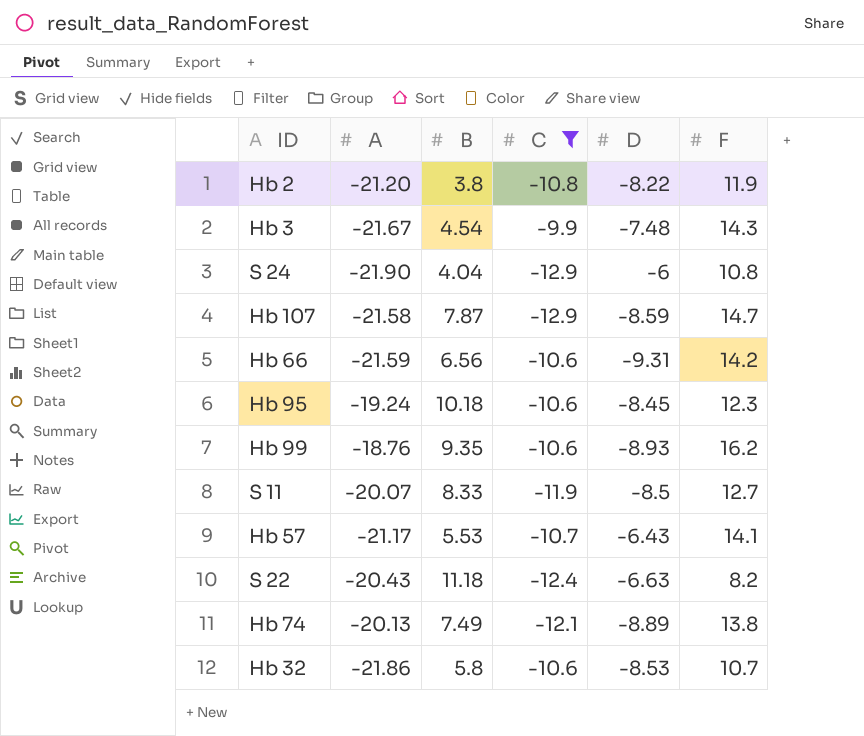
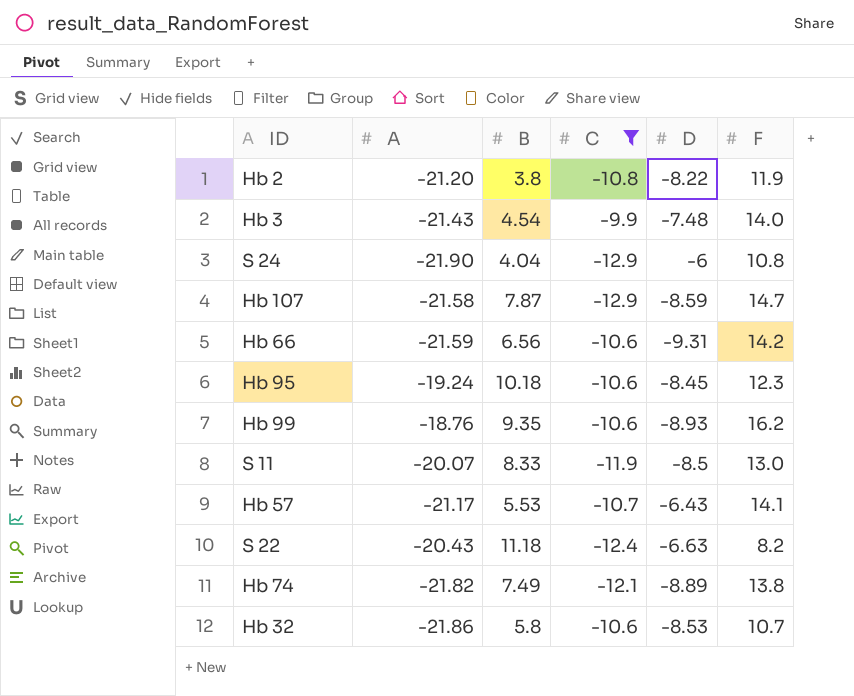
Hb 3 | A: -21.67 -> -21.43
Hb 3 | F: 14.3 -> 14.0
S 11 | F: 12.7 -> 13.0
Hb 74 | A: -20.13 -> -21.82

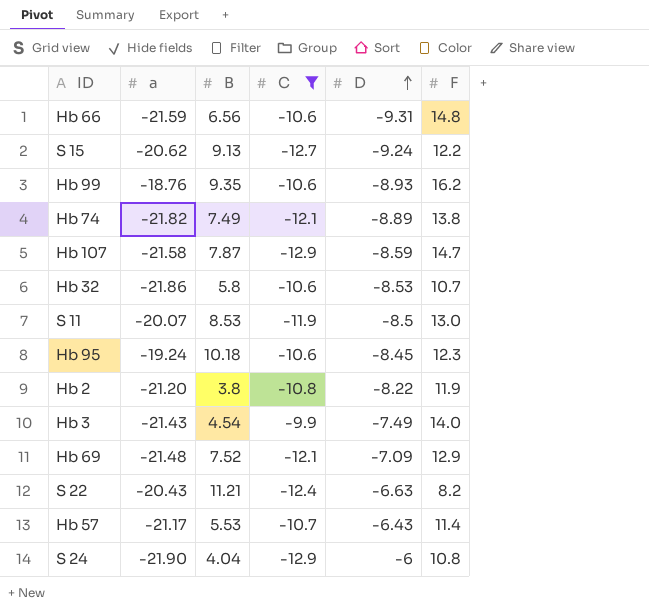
row order: none -> D ascending
column name: A -> a
Hb 66 | F: 14.2 -> 14.8
row S 15: none -> -20.62 | 9.13 | -12.7 | -9.24 | 12.2
S 11 | B: 8.33 -> 8.53
Hb 3 | D: -7.48 -> -7.49
row Hb 69: none -> -21.48 | 7.52 | -12.1 | -7.09 | 12.9
S 22 | B: 11.18 -> 11.21
Hb 57 | F: 14.1 -> 11.4

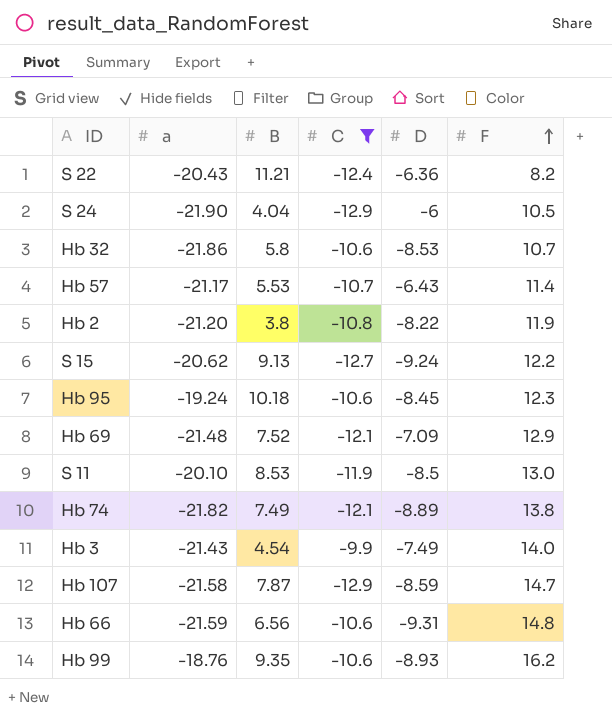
row order: D ascending -> F ascending
S 22 | D: -6.63 -> -6.36
S 24 | F: 10.8 -> 10.5
S 11 | a: -20.07 -> -20.10

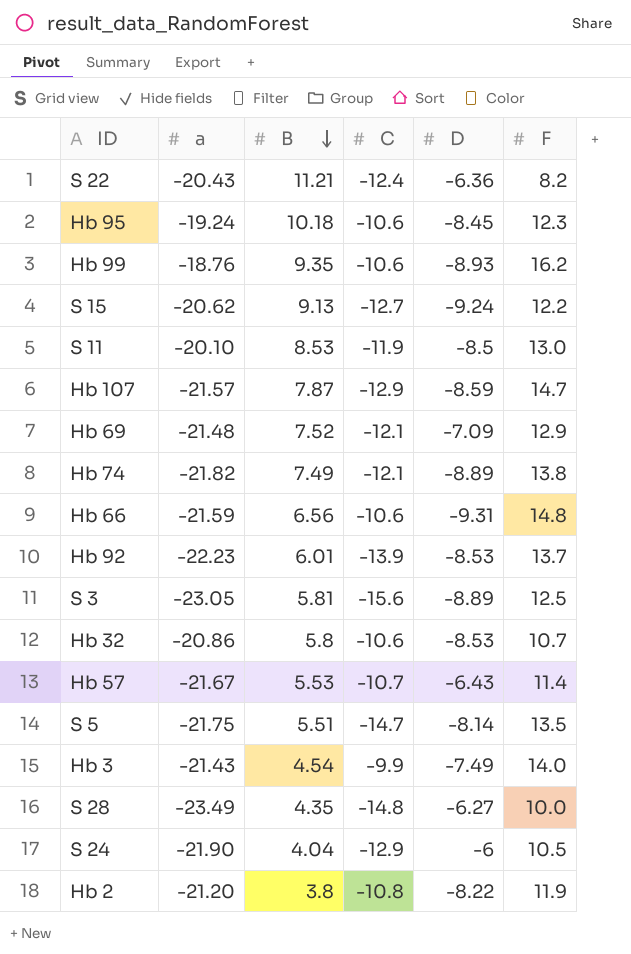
filter: C >= -12.9 -> none
row order: F ascending -> B descending
Hb 107 | a: -21.58 -> -21.57
Hb 32 | a: -21.86 -> -20.86
Hb 57 | a: -21.17 -> -21.67

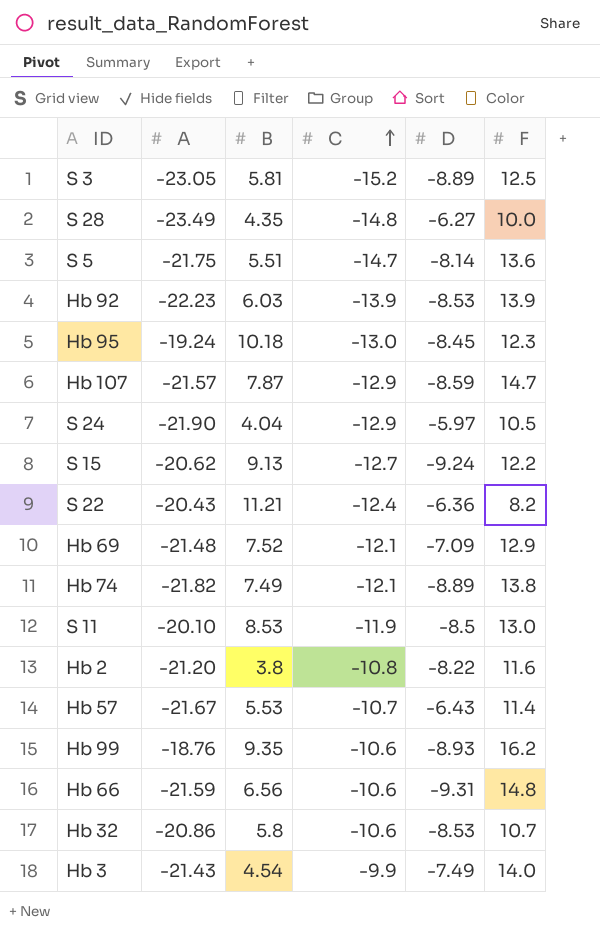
row order: B descending -> C ascending
column name: a -> A
S 3 | C: -15.6 -> -15.2
S 5 | F: 13.5 -> 13.6
Hb 92 | B: 6.01 -> 6.03
Hb 92 | F: 13.7 -> 13.9
Hb 95 | C: -10.6 -> -13.0
S 24 | D: -6 -> -5.97
Hb 2 | F: 11.9 -> 11.6

